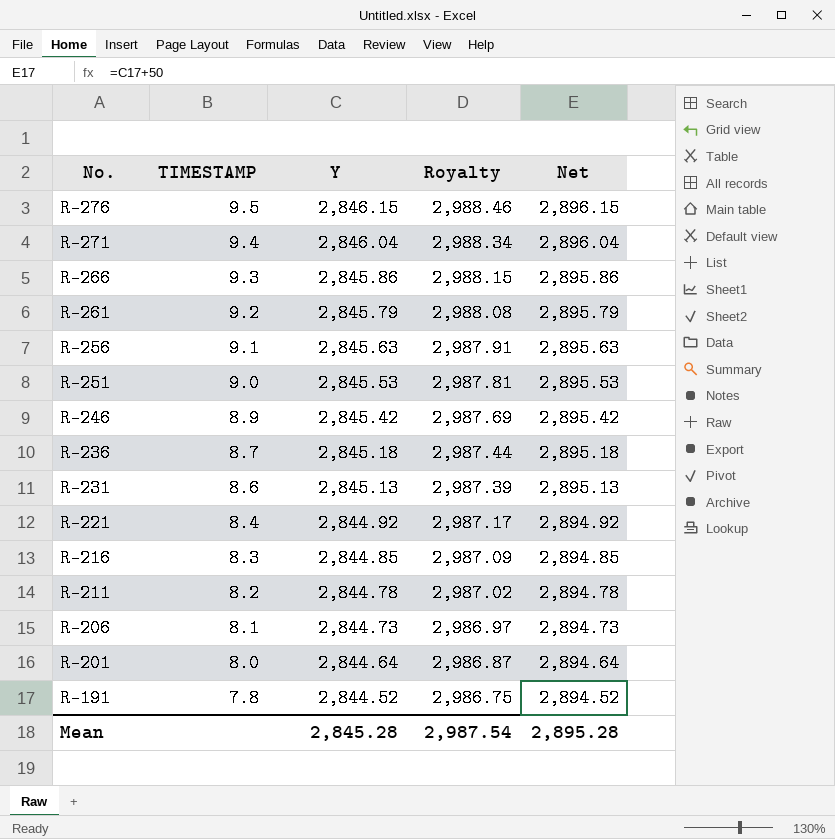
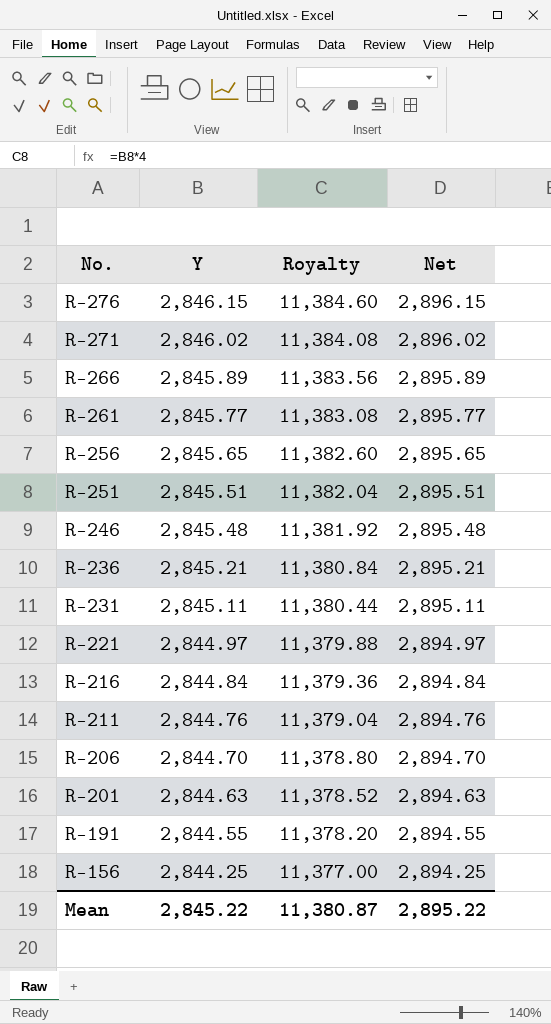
column TIMESTAMP | position: 2 -> none
column Royalty | formula: [Y] * 1.05 -> [Y] * 4
R-271 | Y: 2,846.04 -> 2,846.02
R-271 | Net: 2,896.04 -> 2,896.02
R-266 | Y: 2,845.86 -> 2,845.89
R-266 | Net: 2,895.86 -> 2,895.89
R-261 | Y: 2,845.79 -> 2,845.77
R-261 | Net: 2,895.79 -> 2,895.77
R-256 | Y: 2,845.63 -> 2,845.65
R-256 | Net: 2,895.63 -> 2,895.65
R-251 | Y: 2,845.53 -> 2,845.51
R-251 | Net: 2,895.53 -> 2,895.51
R-246 | Y: 2,845.42 -> 2,845.48
R-246 | Net: 2,895.42 -> 2,895.48
R-236 | Y: 2,845.18 -> 2,845.21
R-236 | Net: 2,895.18 -> 2,895.21
R-231 | Y: 2,845.13 -> 2,845.11
R-231 | Net: 2,895.13 -> 2,895.11
R-221 | Y: 2,844.92 -> 2,844.97
R-221 | Net: 2,894.92 -> 2,894.97
R-216 | Y: 2,844.85 -> 2,844.84
R-216 | Net: 2,894.85 -> 2,894.84
R-211 | Y: 2,844.78 -> 2,844.76
R-211 | Net: 2,894.78 -> 2,894.76
R-206 | Y: 2,844.73 -> 2,844.70
R-206 | Net: 2,894.73 -> 2,894.70
R-201 | Y: 2,844.64 -> 2,844.63
R-201 | Net: 2,894.64 -> 2,894.63
R-191 | Y: 2,844.52 -> 2,844.55
R-191 | Net: 2,894.52 -> 2,894.55
row R-156: none -> 2,844.25 | 11,377.00 | 2,894.25
Mean | Y: 2,845.28 -> 2,845.22
Mean | Royalty: 2,987.54 -> 11,380.87
Mean | Net: 2,895.28 -> 2,895.22

